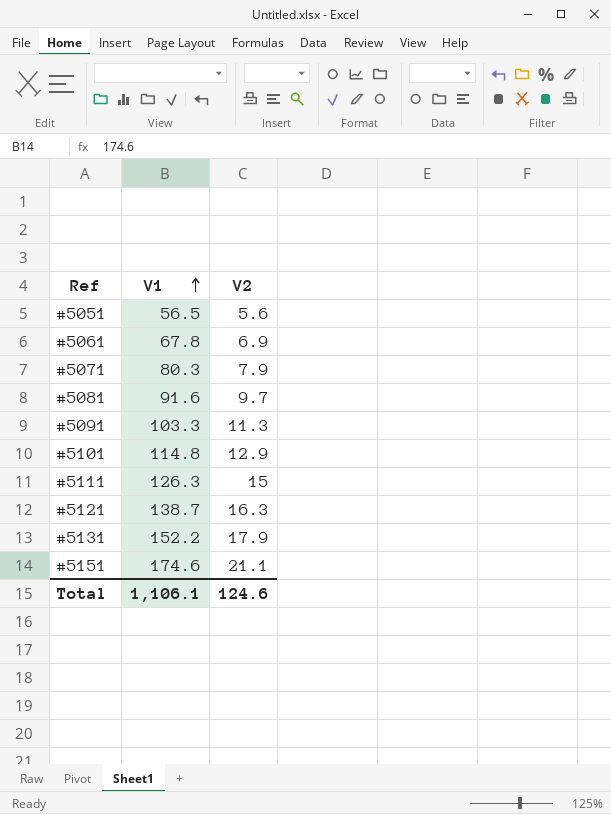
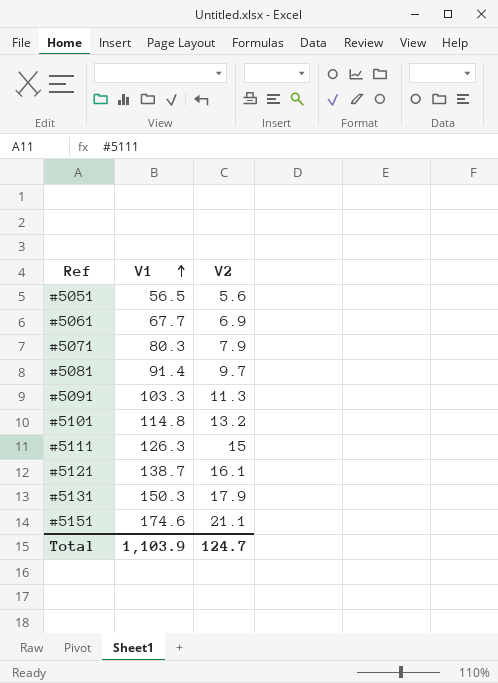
#5061 | V1: 67.8 -> 67.7
#5081 | V1: 91.6 -> 91.4
#5101 | V2: 12.9 -> 13.2
#5121 | V2: 16.3 -> 16.1
#5131 | V1: 152.2 -> 150.3
Total | V1: 1,106.1 -> 1,103.9
Total | V2: 124.6 -> 124.7

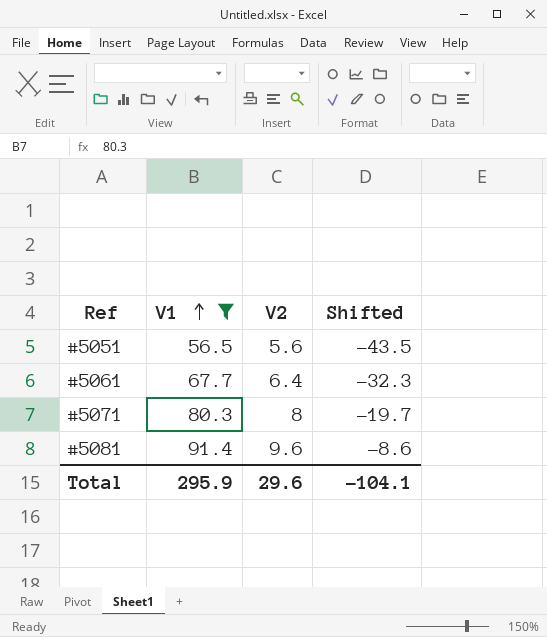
filter: none -> V1 <= 91.4
column Shifted | formula: none -> [V1] - 100
#5061 | V2: 6.9 -> 6.4
#5071 | V2: 7.9 -> 8
#5081 | V2: 9.7 -> 9.6
Total | V1: 1,103.9 -> 295.9
Total | V2: 124.7 -> 29.6

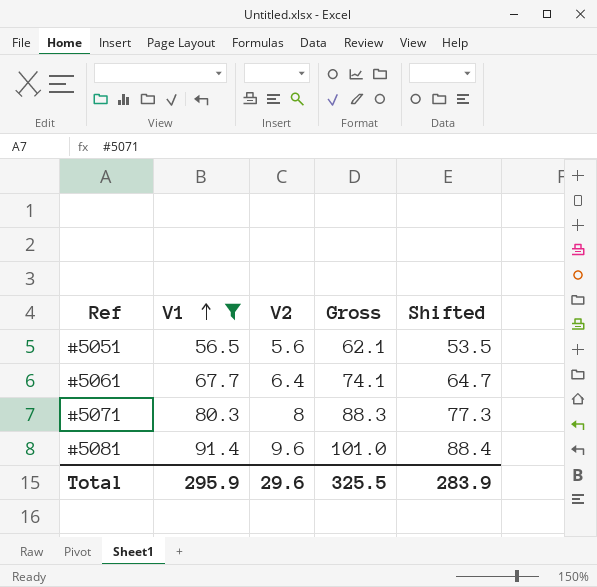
column Gross | formula: none -> [V1] + [V2]
column Shifted | formula: [V1] - 100 -> [V1] - 3
Total | Shifted: -104.1 -> 283.9

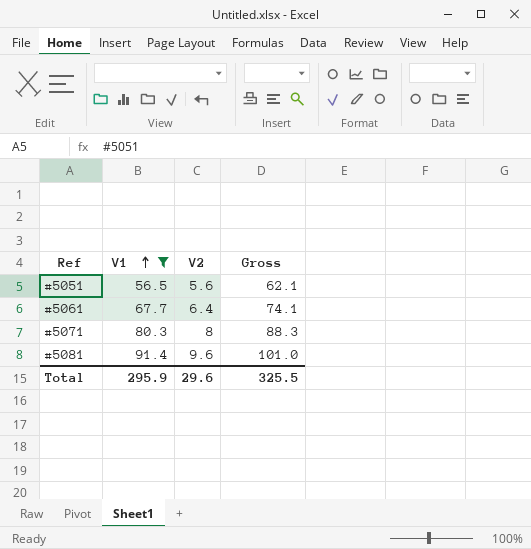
column Shifted | formula: [V1] - 3 -> none

